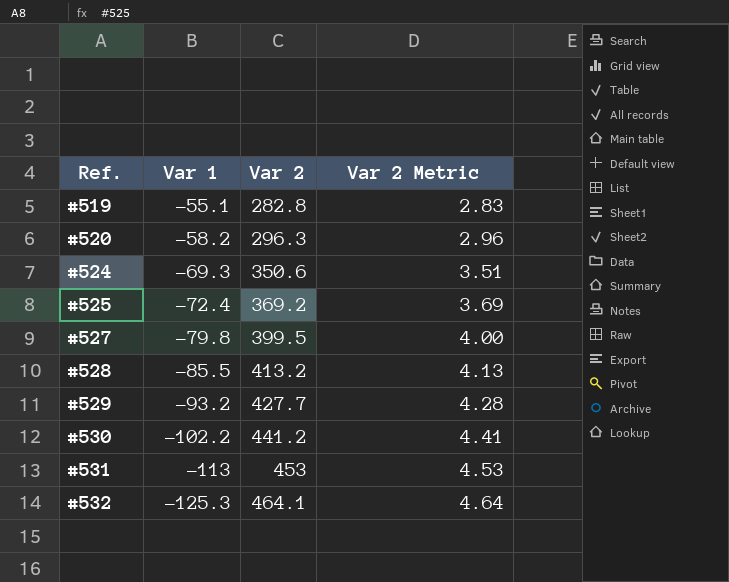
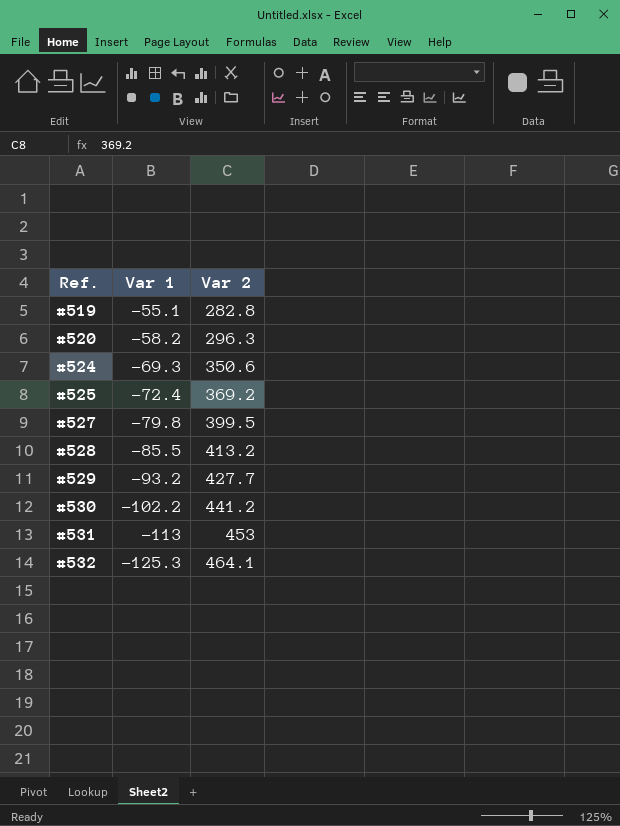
column Var 2 Metric | formula: [Var 2] * 0.01 -> none

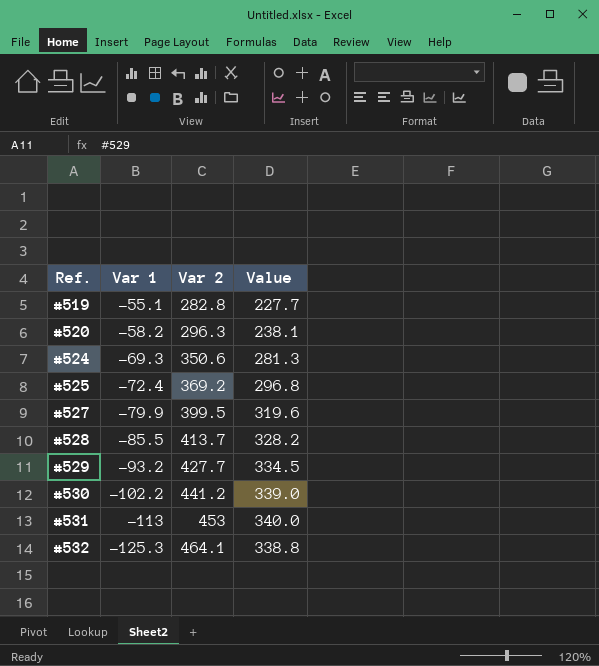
column Value | formula: none -> [Var 1] + [Var 2]
#527 | Var 1: -79.8 -> -79.9
#528 | Var 2: 413.2 -> 413.7

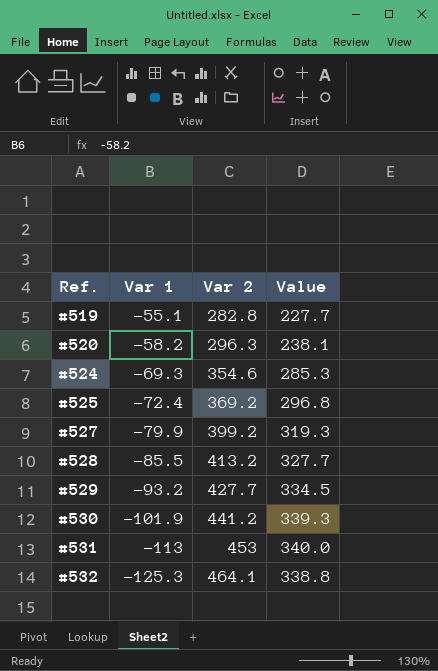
#524 | Var 2: 350.6 -> 354.6
#524 | Value: 281.3 -> 285.3
#527 | Var 2: 399.5 -> 399.2
#527 | Value: 319.6 -> 319.3
#528 | Var 2: 413.7 -> 413.2
#528 | Value: 328.2 -> 327.7
#530 | Var 1: -102.2 -> -101.9
#530 | Value: 339.0 -> 339.3

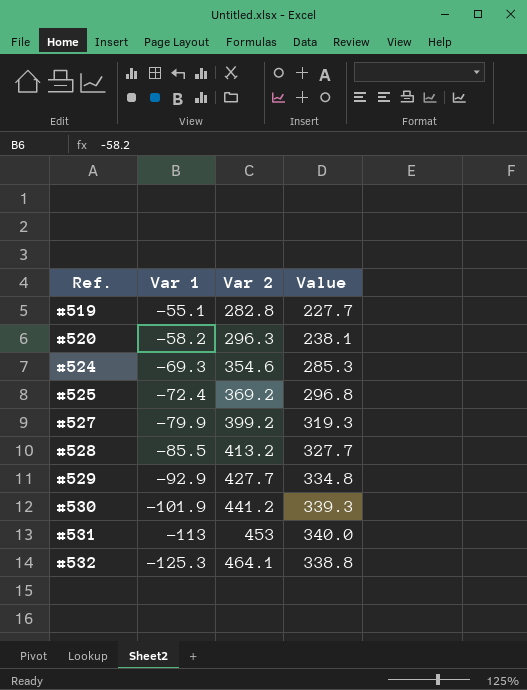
#529 | Var 1: -93.2 -> -92.9
#529 | Value: 334.5 -> 334.8

